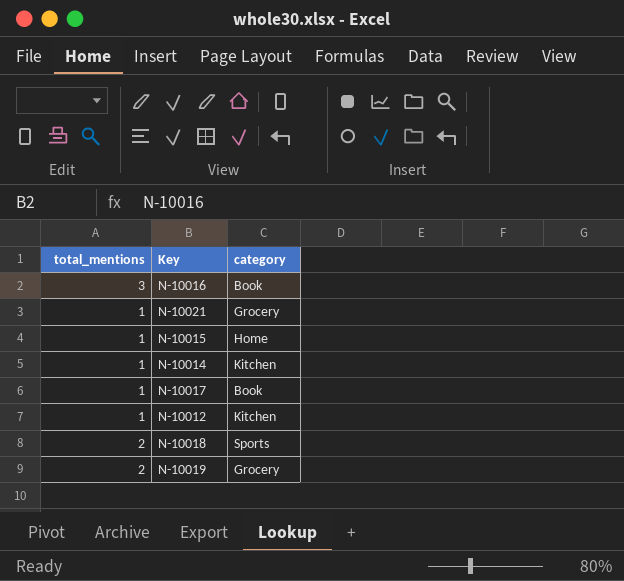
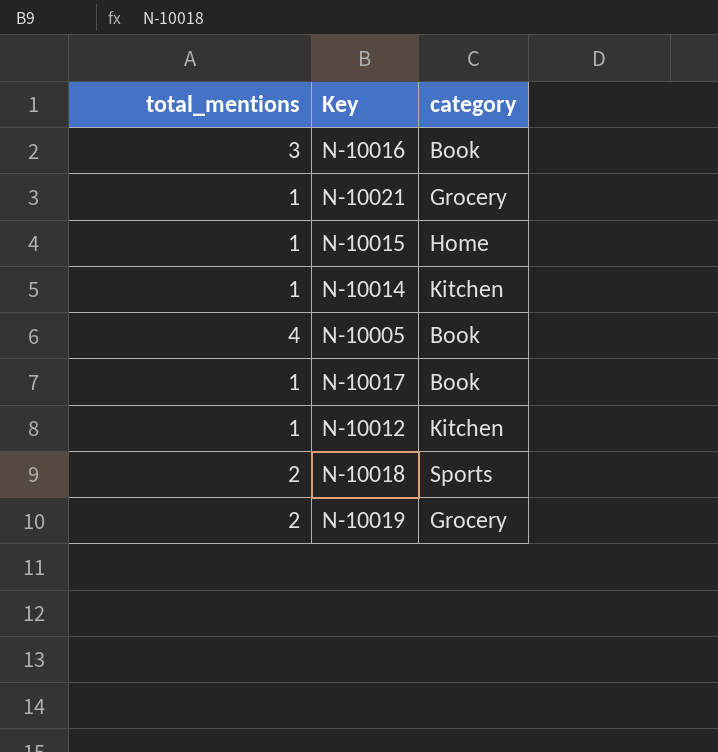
row N-10005: none -> 4 | Book

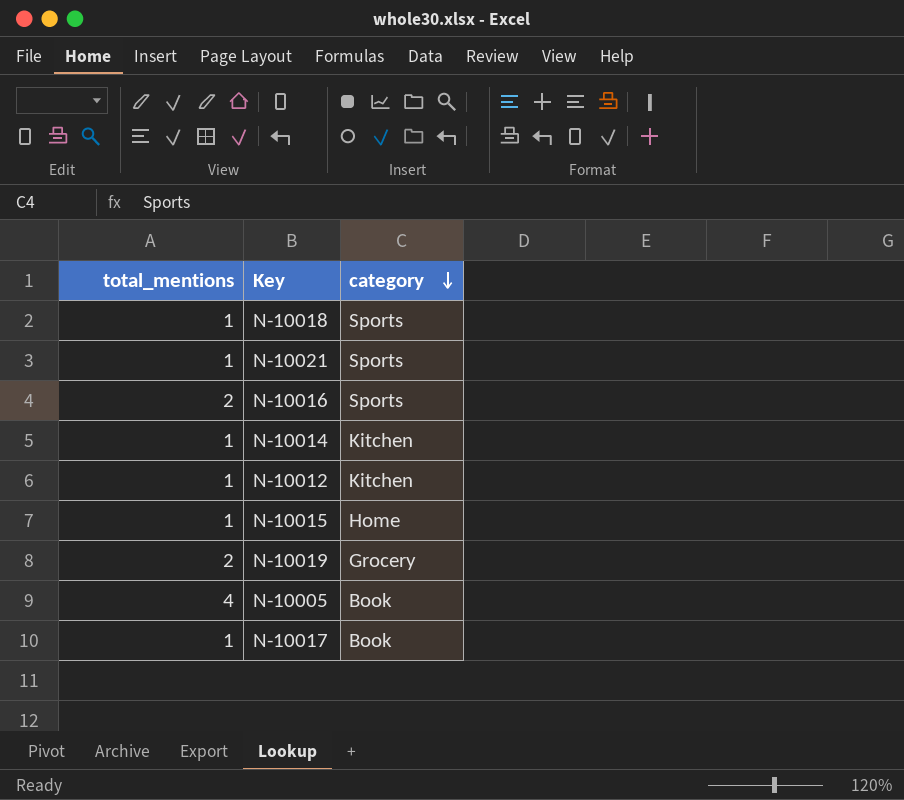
row order: none -> category descending
N-10018 | total_mentions: 2 -> 1
N-10021 | category: Grocery -> Sports
N-10016 | total_mentions: 3 -> 2
N-10016 | category: Book -> Sports

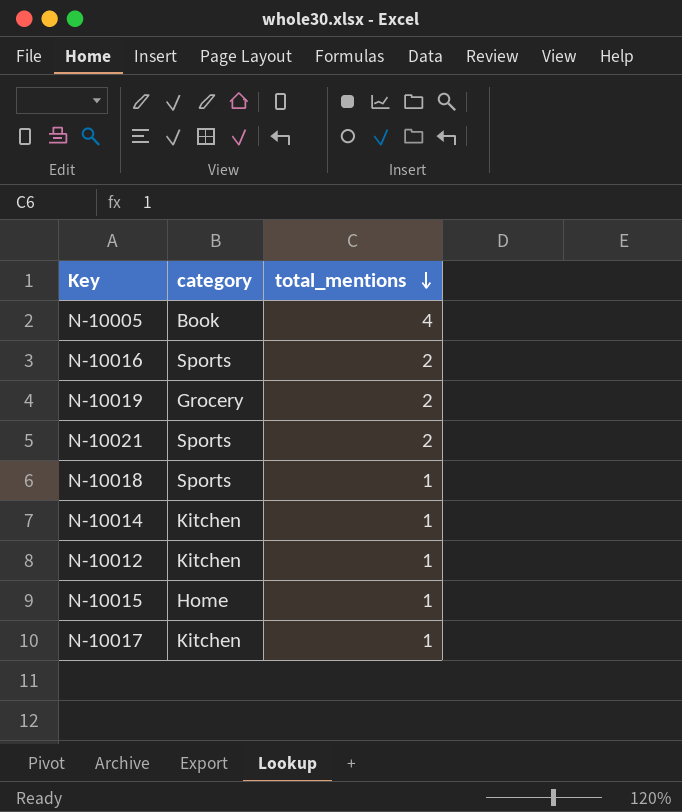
row order: category descending -> total_mentions descending
column total_mentions | position: 1 -> 3
N-10021 | total_mentions: 1 -> 2
N-10017 | category: Book -> Kitchen

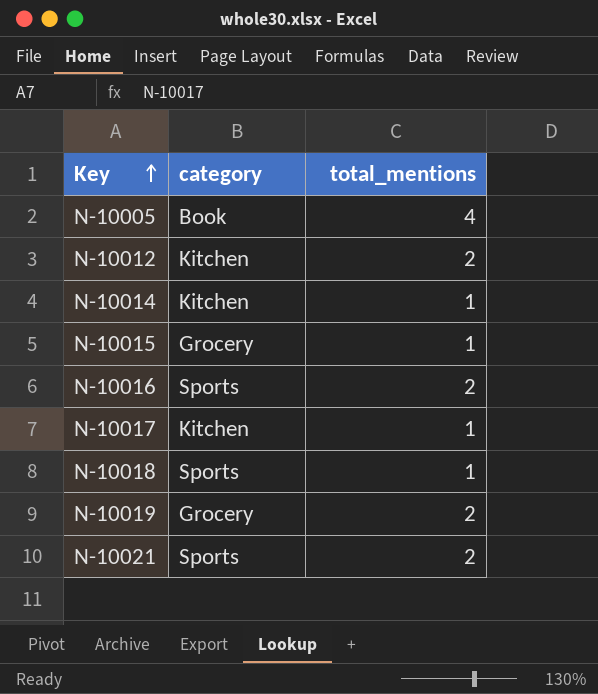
row order: total_mentions descending -> Key ascending
N-10012 | total_mentions: 1 -> 2
N-10015 | category: Home -> Grocery

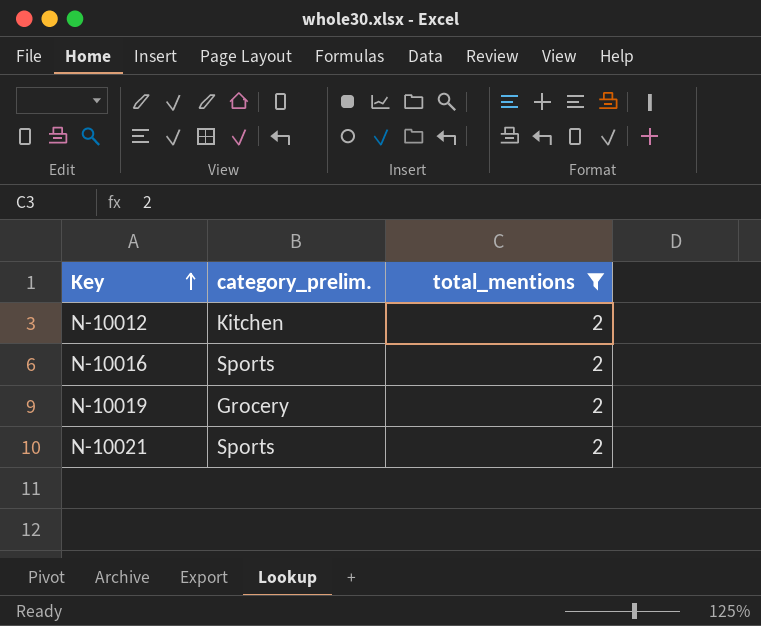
filter: none -> total_mentions = 2
column name: category -> category_prelim.

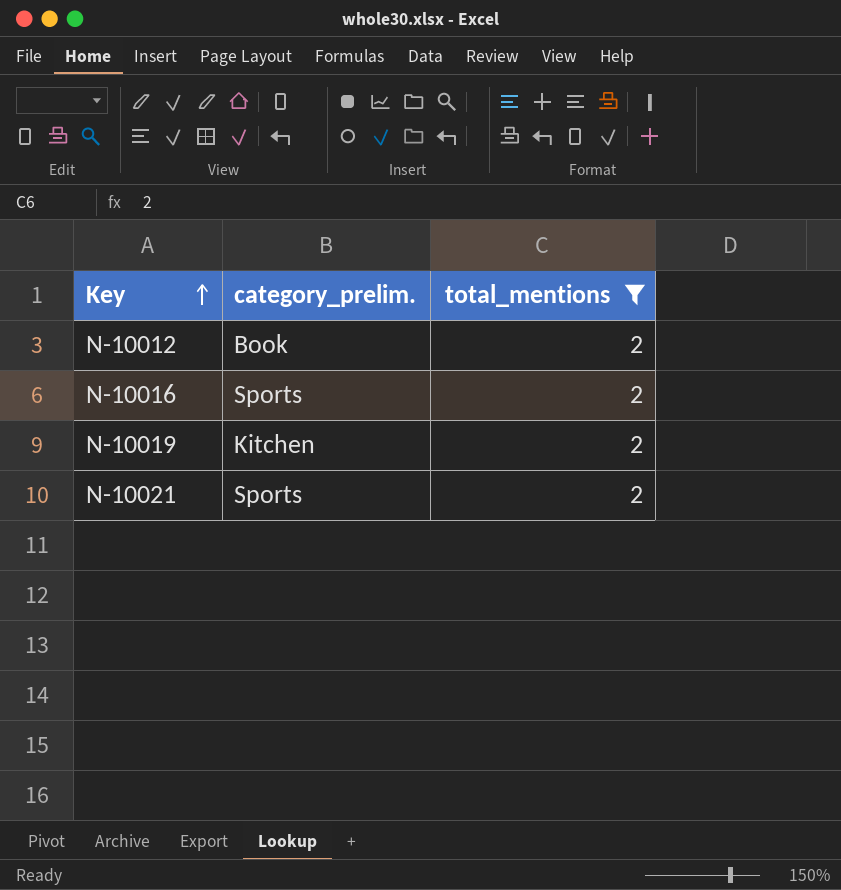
N-10012 | category_prelim.: Kitchen -> Book
N-10019 | category_prelim.: Grocery -> Kitchen

